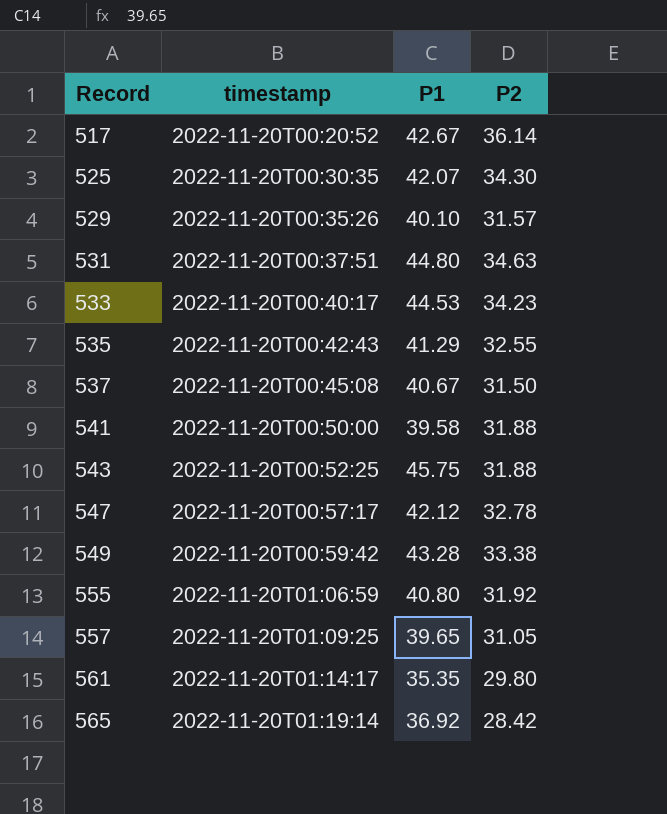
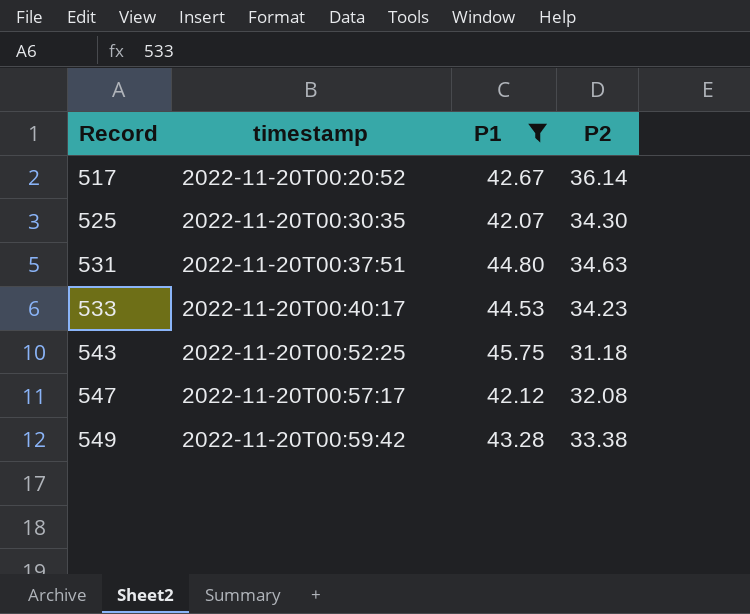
filter: none -> P1 >= 42.07
543 | P2: 31.88 -> 31.18
547 | P2: 32.78 -> 32.08

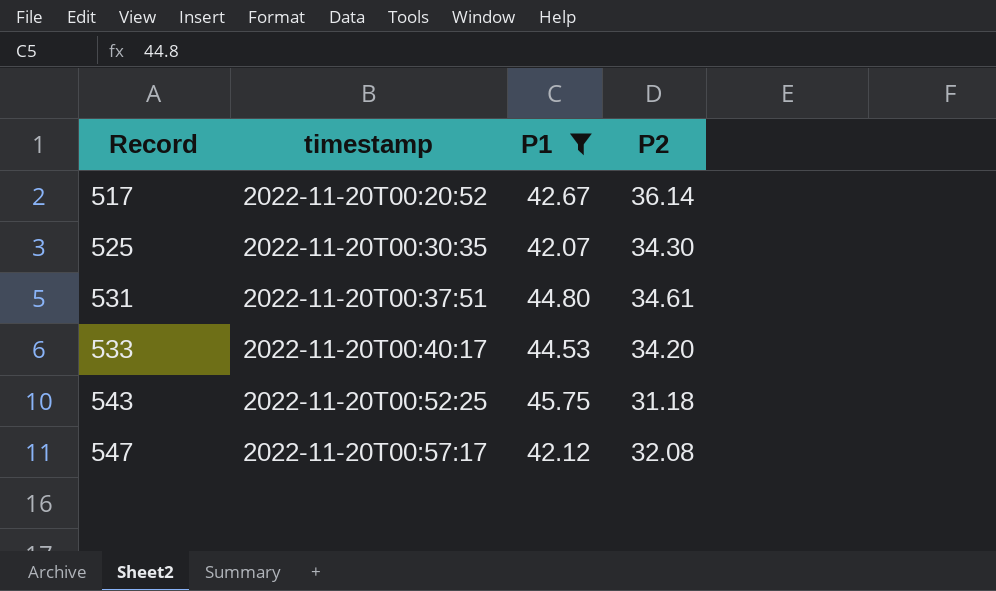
row 549: 2022-11-20T00:59:42 | 43.28 | 33.38 -> none
531 | P2: 34.63 -> 34.61
533 | P2: 34.23 -> 34.20

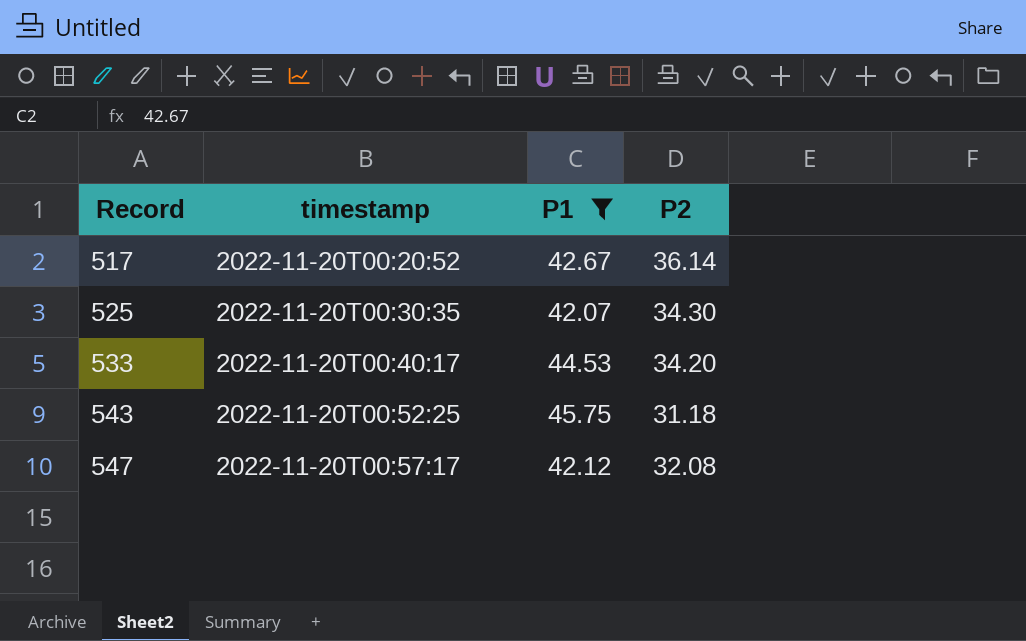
row 531: 2022-11-20T00:37:51 | 44.80 | 34.61 -> none

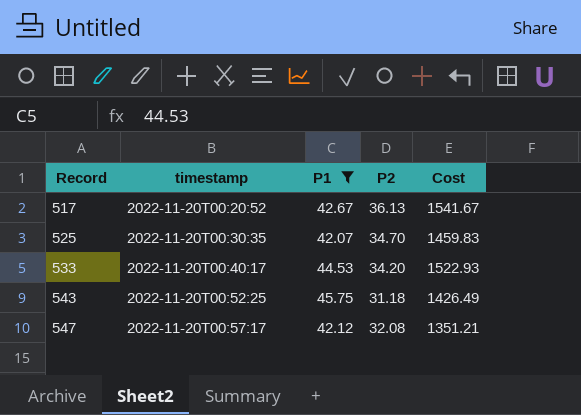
column Cost | formula: none -> [P1] * [P2]
517 | P2: 36.14 -> 36.13
525 | P2: 34.30 -> 34.70

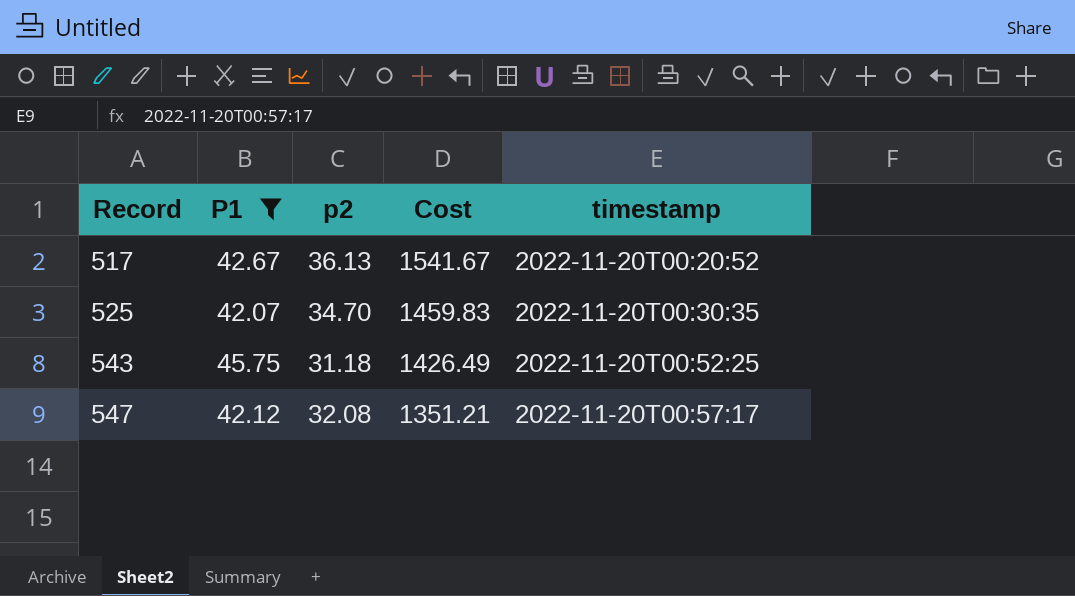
column name: P2 -> p2
column timestamp | position: 2 -> 5
row 533: 2022-11-20T00:40:17 | 44.53 | 34.20 | 1522.93 -> none

